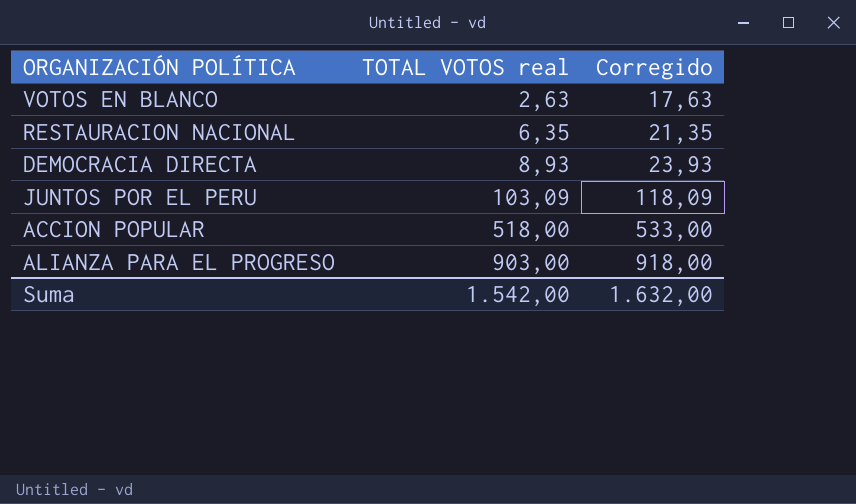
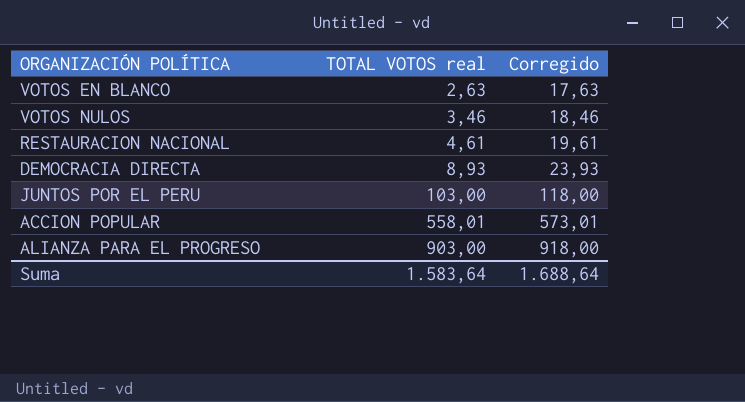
row VOTOS NULOS: none -> 3,46 | 18,46
RESTAURACION NACIONAL | TOTAL VOTOS real: 6,35 -> 4,61
RESTAURACION NACIONAL | Corregido: 21,35 -> 19,61
JUNTOS POR EL PERU | TOTAL VOTOS real: 103,09 -> 103,00
JUNTOS POR EL PERU | Corregido: 118,09 -> 118,00
ACCION POPULAR | TOTAL VOTOS real: 518,00 -> 558,01
ACCION POPULAR | Corregido: 533,00 -> 573,01
Suma | TOTAL VOTOS real: 1.542,00 -> 1.583,64
Suma | Corregido: 1.632,00 -> 1.688,64

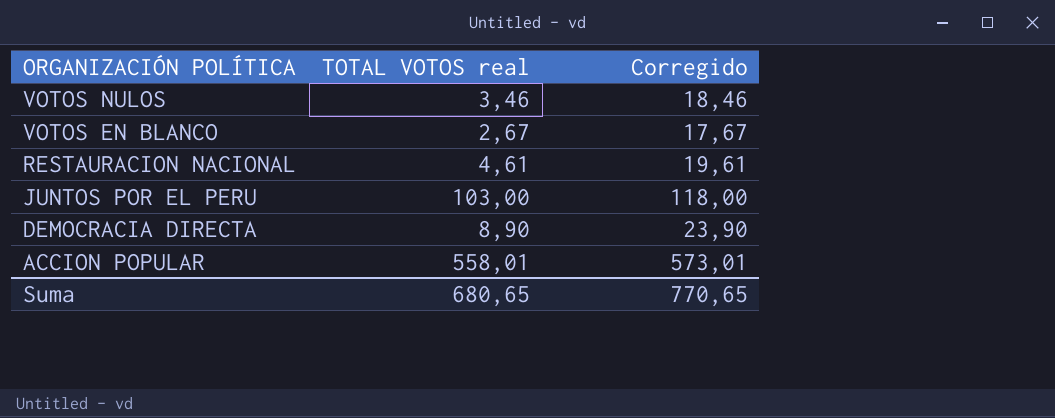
row order: TOTAL VOTOS real ascending -> ORGANIZACIÓN POLÍTICA descending
row ALIANZA PARA EL PROGRESO: 903,00 | 918,00 -> none
VOTOS EN BLANCO | TOTAL VOTOS real: 2,63 -> 2,67
VOTOS EN BLANCO | Corregido: 17,63 -> 17,67
DEMOCRACIA DIRECTA | TOTAL VOTOS real: 8,93 -> 8,90
DEMOCRACIA DIRECTA | Corregido: 23,93 -> 23,90
Suma | TOTAL VOTOS real: 1.583,64 -> 680,65
Suma | Corregido: 1.688,64 -> 770,65

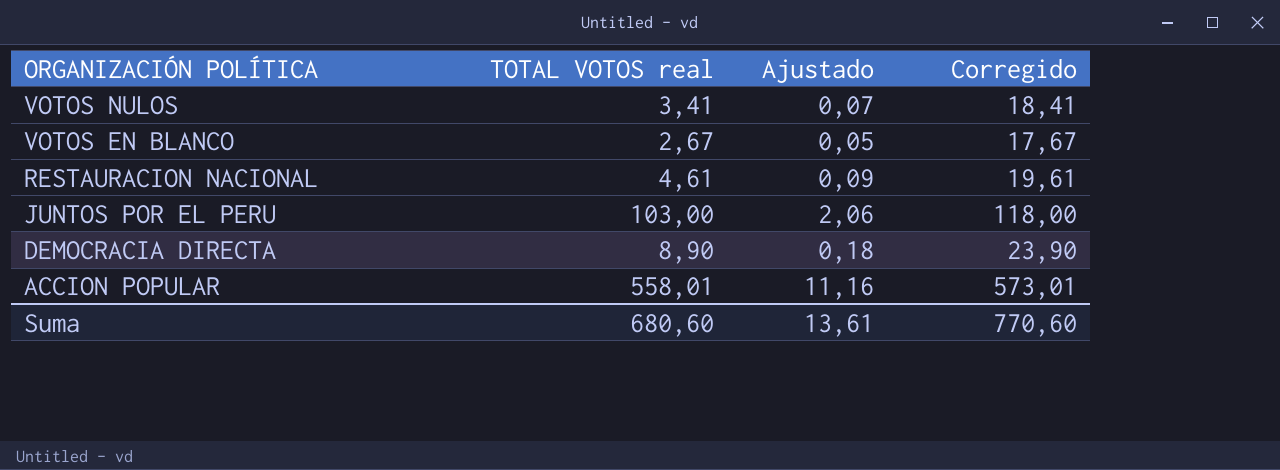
column Ajustado | formula: none -> [TOTAL VOTOS real] * 0,02
VOTOS NULOS | TOTAL VOTOS real: 3,46 -> 3,41
VOTOS NULOS | Corregido: 18,46 -> 18,41
Suma | TOTAL VOTOS real: 680,65 -> 680,60
Suma | Corregido: 770,65 -> 770,60

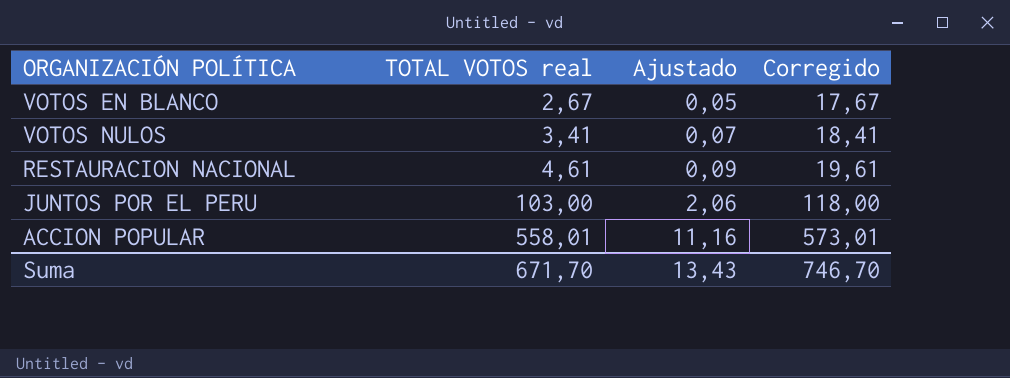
row order: ORGANIZACIÓN POLÍTICA descending -> TOTAL VOTOS real ascending
row DEMOCRACIA DIRECTA: 8,90 | 0,18 | 23,90 -> none
Suma | TOTAL VOTOS real: 680,60 -> 671,70
Suma | Ajustado: 13,61 -> 13,43
Suma | Corregido: 770,60 -> 746,70

